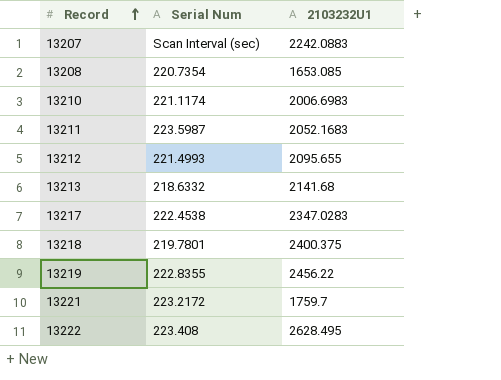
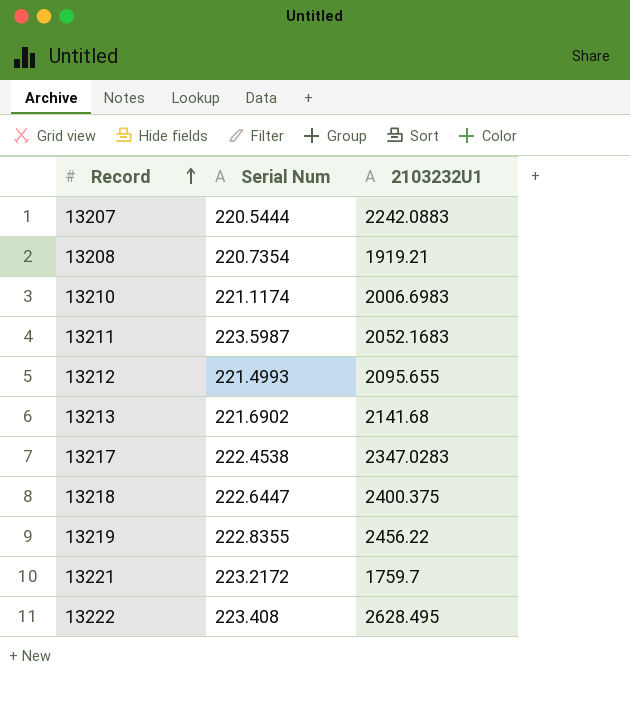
13207 | Serial Num: Scan Interval (sec) -> 220.5444
13208 | 2103232U1: 1653.085 -> 1919.21
13213 | Serial Num: 218.6332 -> 221.6902
13218 | Serial Num: 219.7801 -> 222.6447

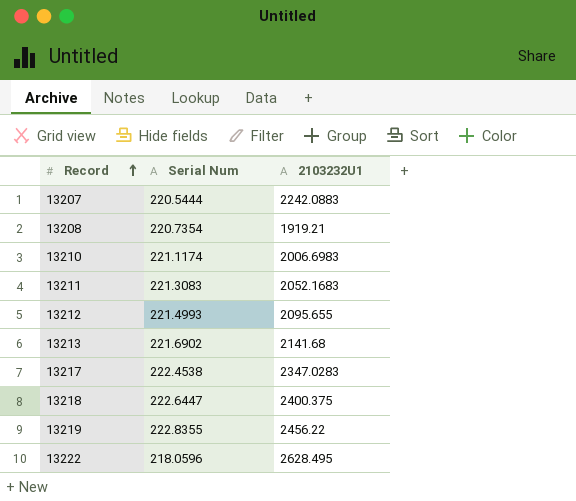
row 13221: 223.2172 | 1759.7 -> none
13211 | Serial Num: 223.5987 -> 221.3083
13222 | Serial Num: 223.408 -> 218.0596

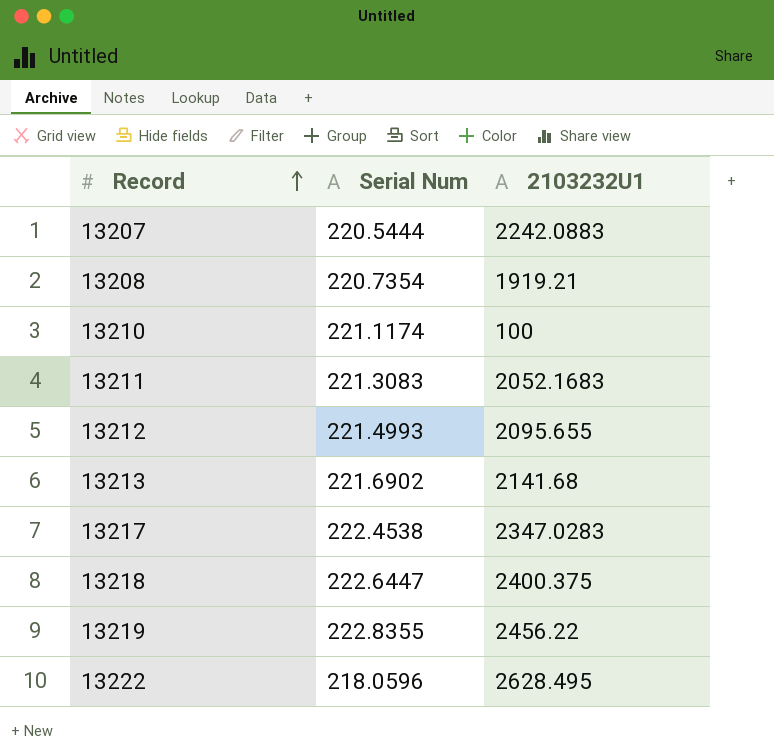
13210 | 2103232U1: 2006.6983 -> 100

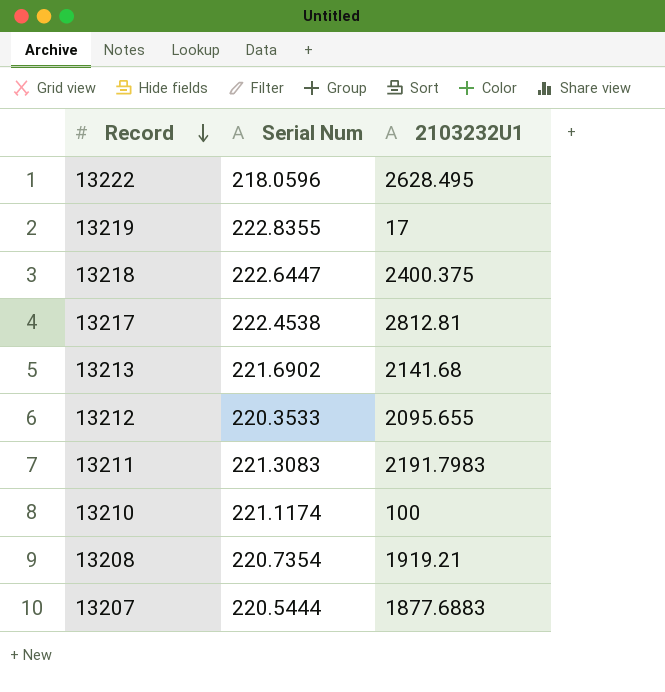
row order: Record ascending -> Record descending
13219 | 2103232U1: 2456.22 -> 17
13217 | 2103232U1: 2347.0283 -> 2812.81
13212 | Serial Num: 221.4993 -> 220.3533
13211 | 2103232U1: 2052.1683 -> 2191.7983
13207 | 2103232U1: 2242.0883 -> 1877.6883

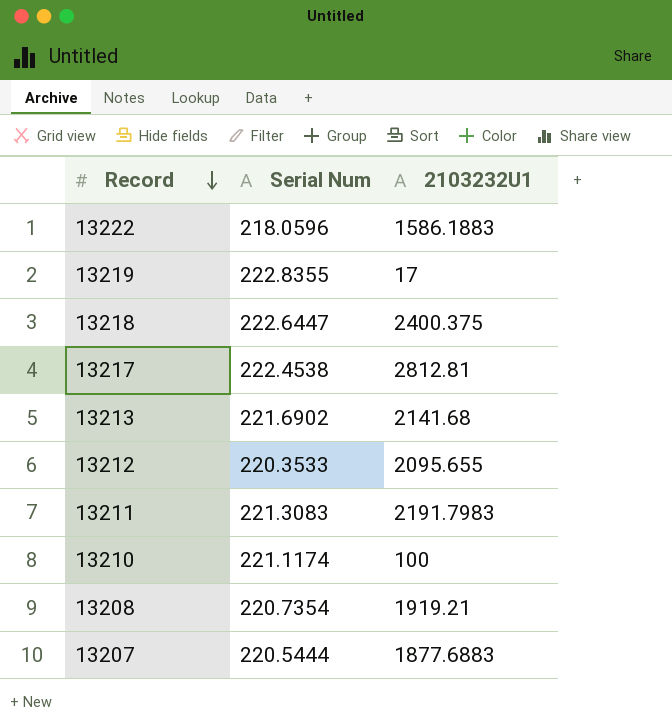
13222 | 2103232U1: 2628.495 -> 1586.1883

